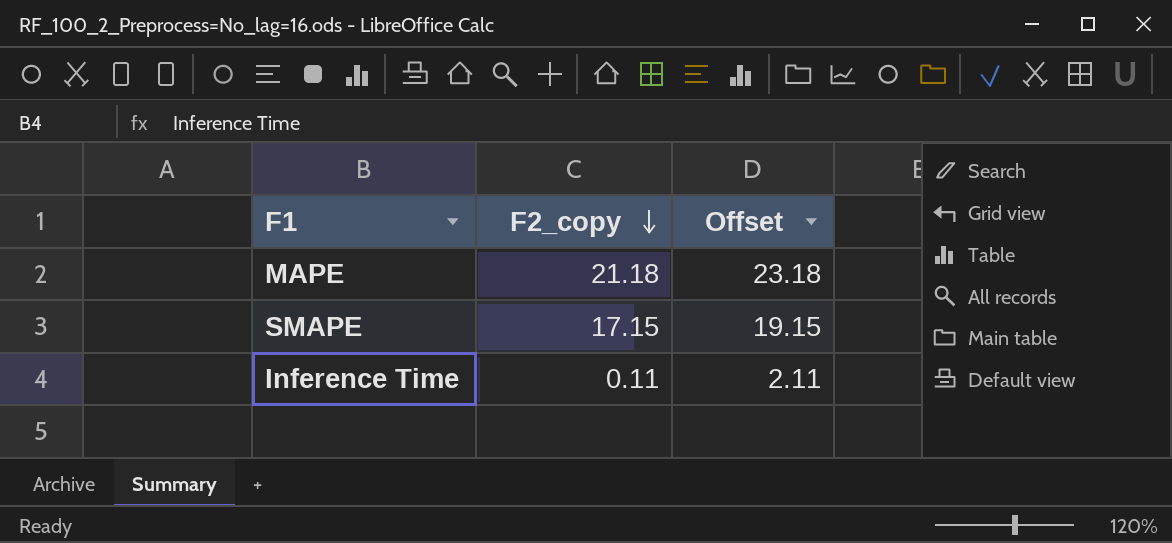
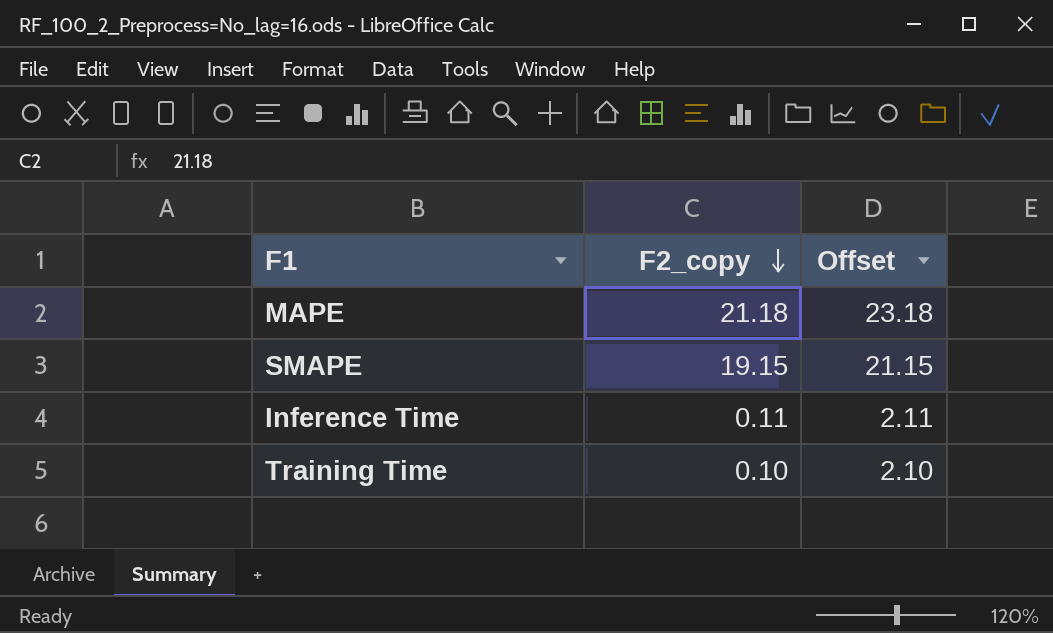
SMAPE | F2_copy: 17.15 -> 19.15
SMAPE | Offset: 19.15 -> 21.15
row Training Time: none -> 0.10 | 2.10

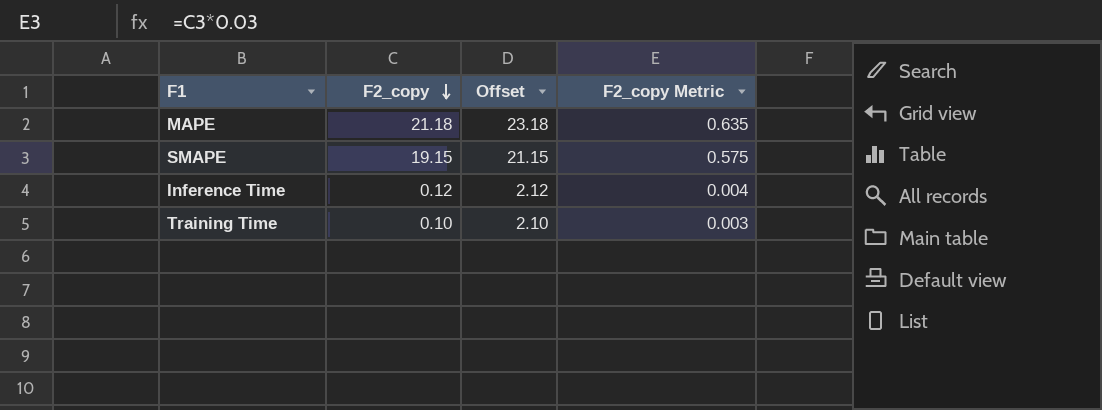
column F2_copy Metric | formula: none -> [F2_copy] * 0.03
Inference Time | F2_copy: 0.11 -> 0.12
Inference Time | Offset: 2.11 -> 2.12

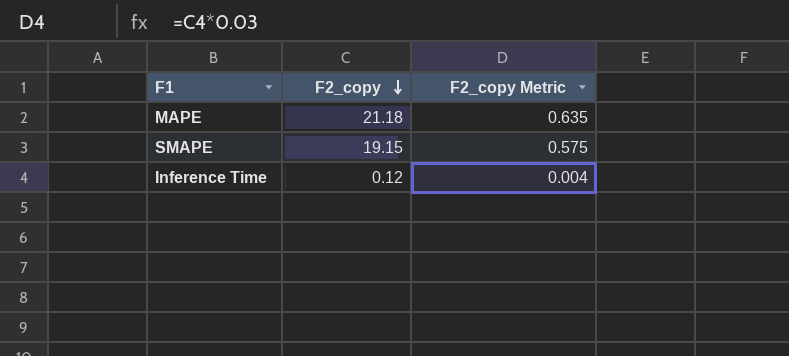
column Offset | formula: [F2_copy] + 2 -> none
row Training Time: 0.10 | 2.10 | 0.003 -> none

